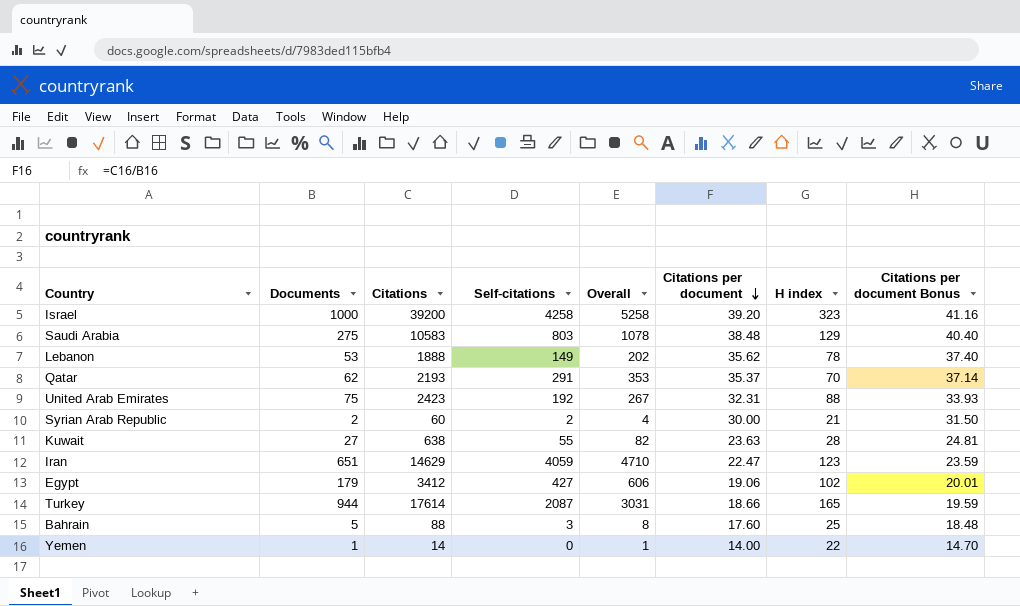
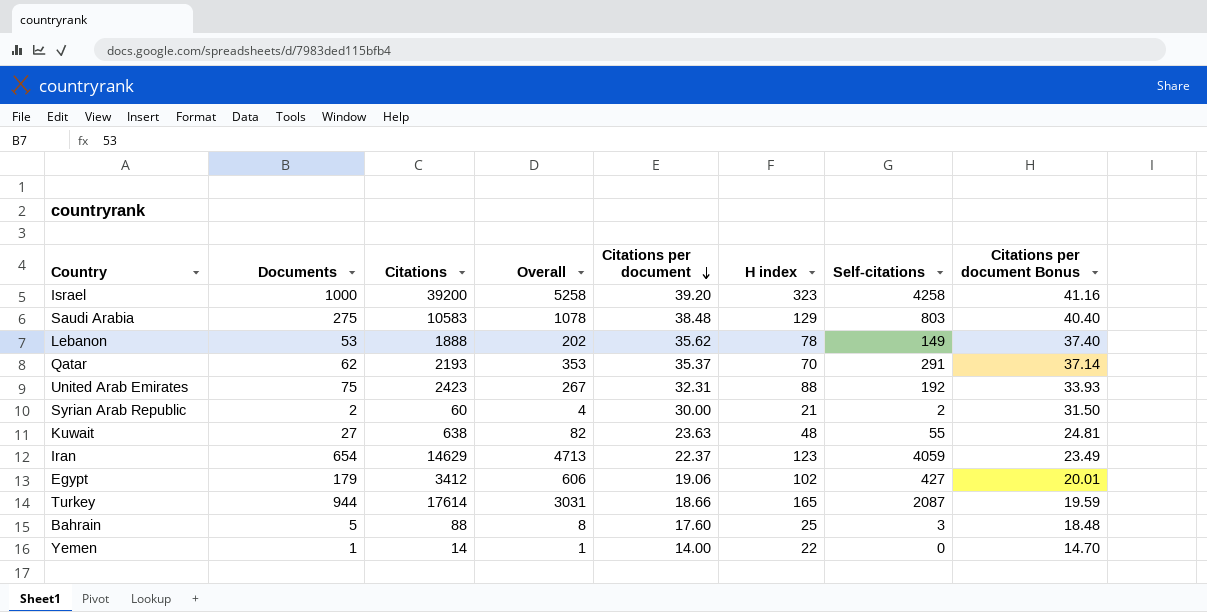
column Self-citations | position: 4 -> 7
Kuwait | H index: 28 -> 48
Iran | Documents: 651 -> 654
Iran | Overall: 4710 -> 4713
Iran | Citations per document: 22.47 -> 22.37
Iran | Citations per document Bonus: 23.59 -> 23.49

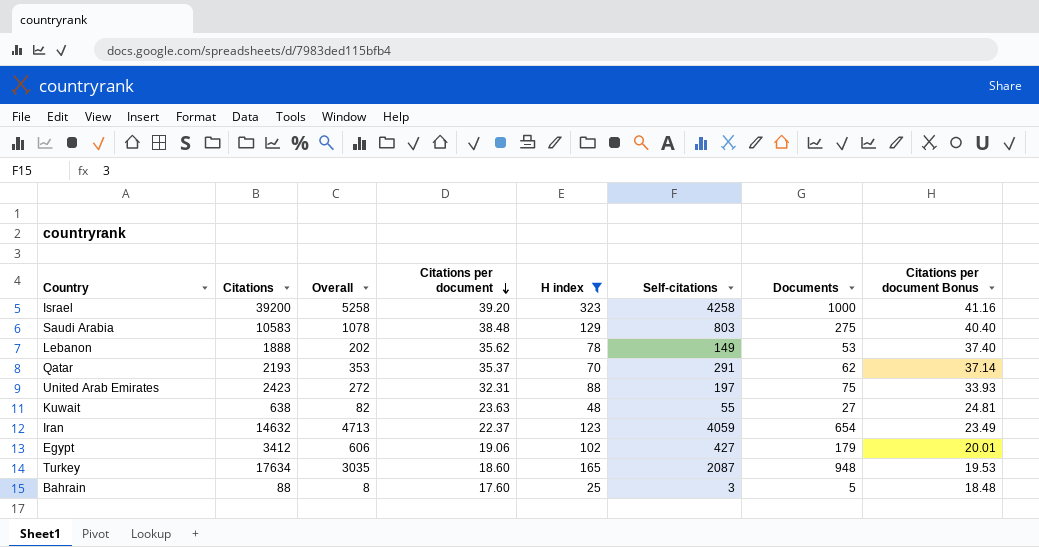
filter: none -> H index >= 25
column Documents | position: 2 -> 7
United Arab Emirates | Overall: 267 -> 272
United Arab Emirates | Self-citations: 192 -> 197
Iran | Citations: 14629 -> 14632
Turkey | Citations: 17614 -> 17634
Turkey | Overall: 3031 -> 3035
Turkey | Citations per document: 18.66 -> 18.60
Turkey | Documents: 944 -> 948
Turkey | Citations per document Bonus: 19.59 -> 19.53

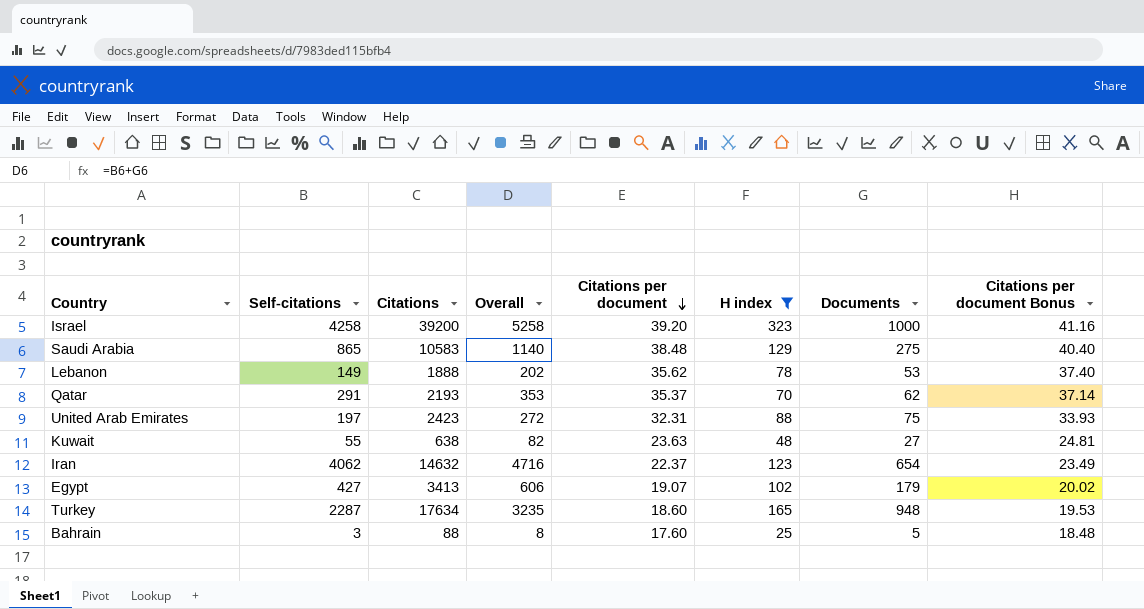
column Self-citations | position: 6 -> 2
Saudi Arabia | Self-citations: 803 -> 865
Saudi Arabia | Overall: 1078 -> 1140
Iran | Self-citations: 4059 -> 4062
Iran | Overall: 4713 -> 4716
Egypt | Citations: 3412 -> 3413
Egypt | Citations per document: 19.06 -> 19.07
Egypt | Citations per document Bonus: 20.01 -> 20.02
Turkey | Self-citations: 2087 -> 2287
Turkey | Overall: 3035 -> 3235

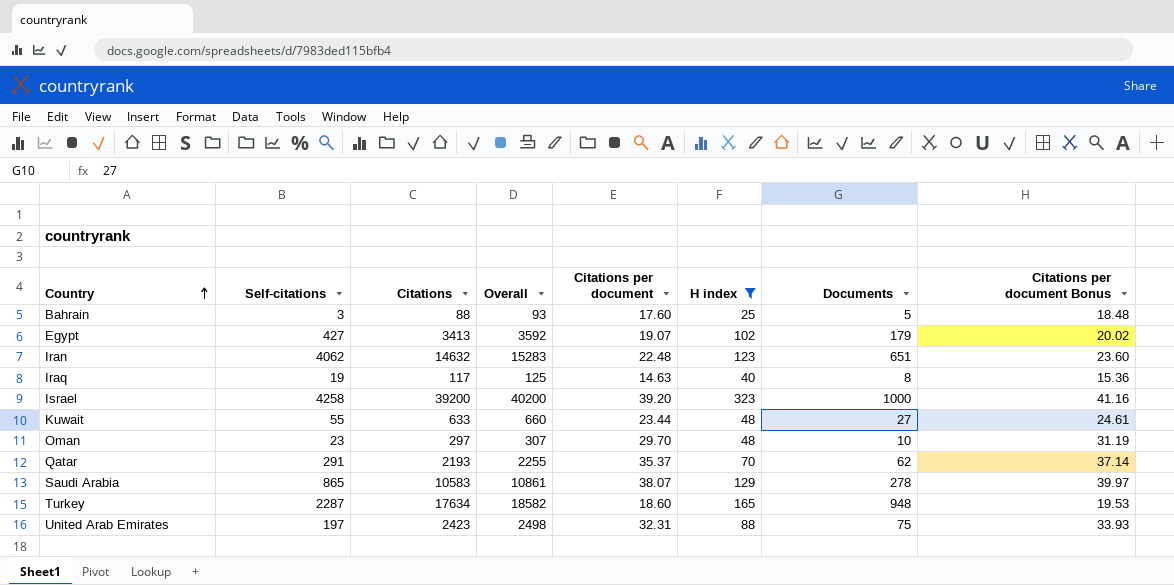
row order: Citations per document descending -> Country ascending
column Overall | formula: [Self-citations] + [Documents] -> [Citations] + [Documents]
row Lebanon: 149 | 1888 | 202 | 35.62 | 78 | 53 | 37.40 -> none
Iran | Citations per document: 22.37 -> 22.48
Iran | Documents: 654 -> 651
Iran | Citations per document Bonus: 23.49 -> 23.60
row Iraq: none -> 19 | 117 | 125 | 14.63 | 40 | 8 | 15.36
Kuwait | Citations: 638 -> 633
Kuwait | Citations per document: 23.63 -> 23.44
Kuwait | Citations per document Bonus: 24.81 -> 24.61
row Oman: none -> 23 | 297 | 307 | 29.70 | 48 | 10 | 31.19
Saudi Arabia | Citations per document: 38.48 -> 38.07
Saudi Arabia | Documents: 275 -> 278
Saudi Arabia | Citations per document Bonus: 40.40 -> 39.97

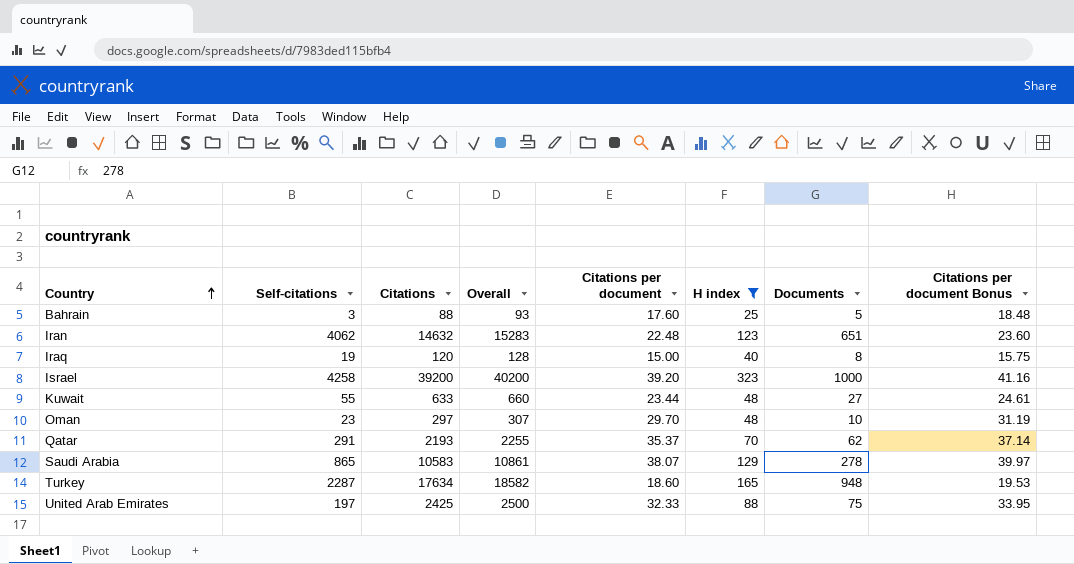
row Egypt: 427 | 3413 | 3592 | 19.07 | 102 | 179 | 20.02 -> none
Iraq | Citations: 117 -> 120
Iraq | Overall: 125 -> 128
Iraq | Citations per document: 14.63 -> 15.00
Iraq | Citations per document Bonus: 15.36 -> 15.75
United Arab Emirates | Citations: 2423 -> 2425
United Arab Emirates | Overall: 2498 -> 2500
United Arab Emirates | Citations per document: 32.31 -> 32.33
United Arab Emirates | Citations per document Bonus: 33.93 -> 33.95

